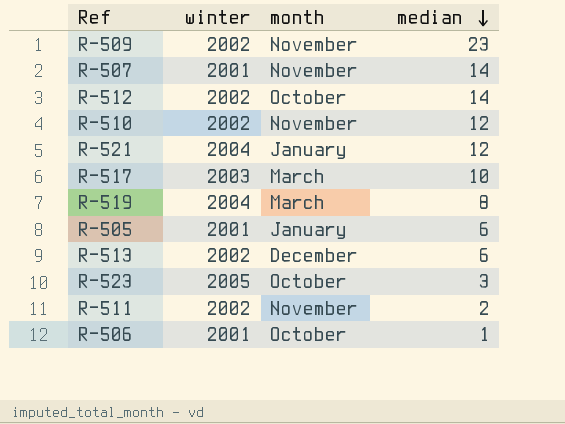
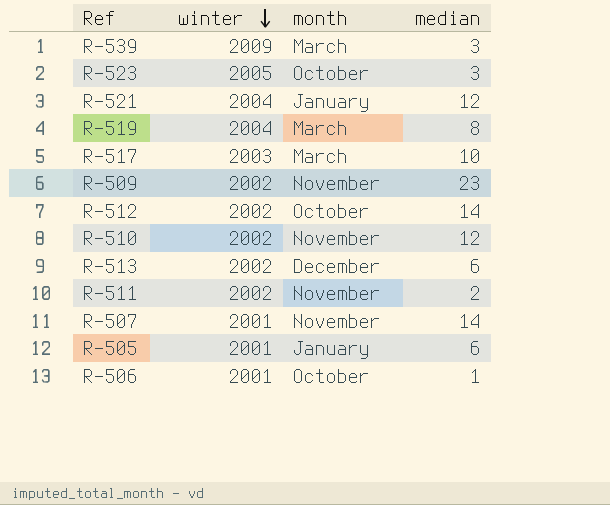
row order: median descending -> winter descending
row R-539: none -> 2009 | March | 3

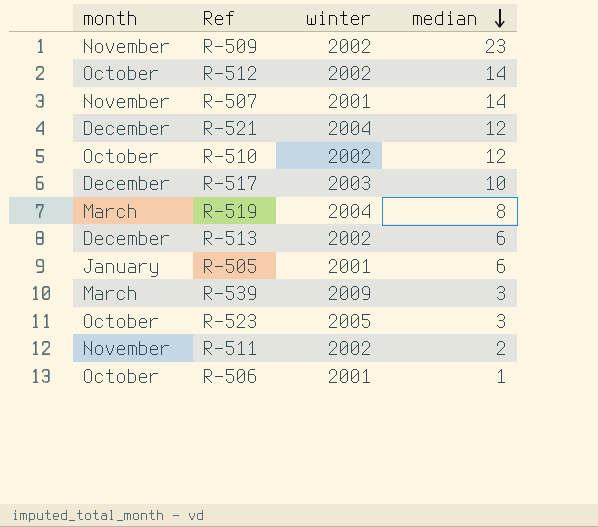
row order: winter descending -> median descending
column month | position: 3 -> 1
R-521 | month: January -> December
R-510 | month: November -> October
R-517 | month: March -> December

